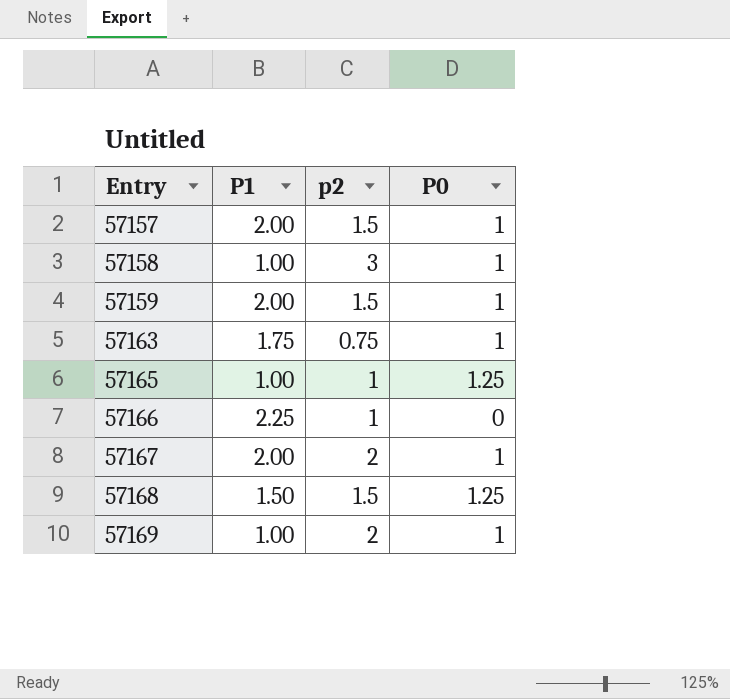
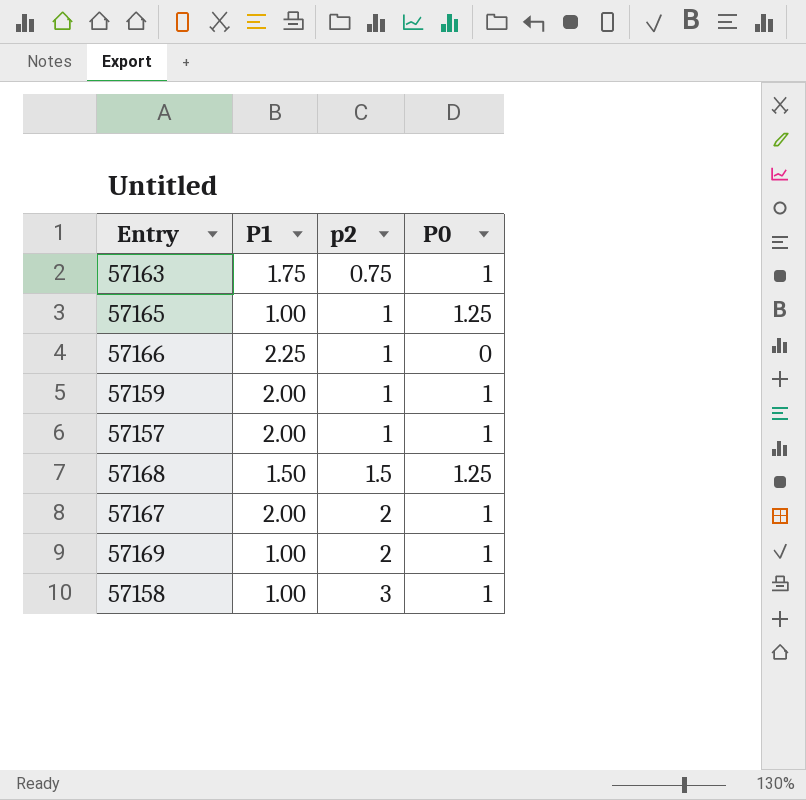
row order: Entry ascending -> p2 ascending
57159 | p2: 1.5 -> 1
57157 | p2: 1.5 -> 1

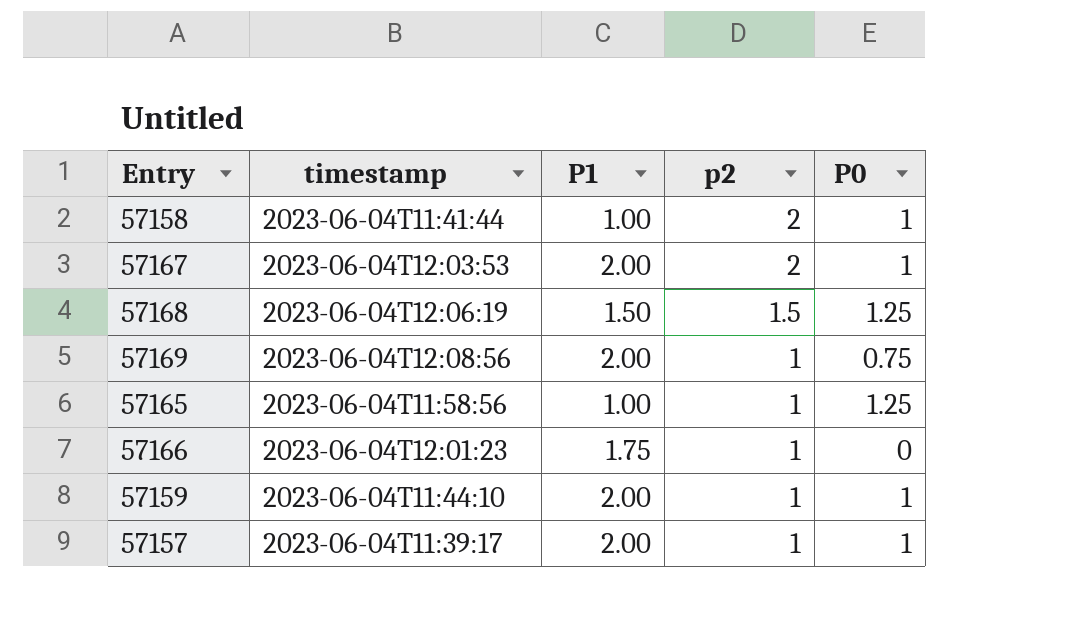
row order: p2 ascending -> p2 descending
column timestamp | position: none -> 2
row 57163: 1.75 | 0.75 | 1 -> none
57158 | p2: 3 -> 2
57169 | P1: 1.00 -> 2.00
57169 | p2: 2 -> 1
57169 | P0: 1 -> 0.75
57166 | P1: 2.25 -> 1.75

